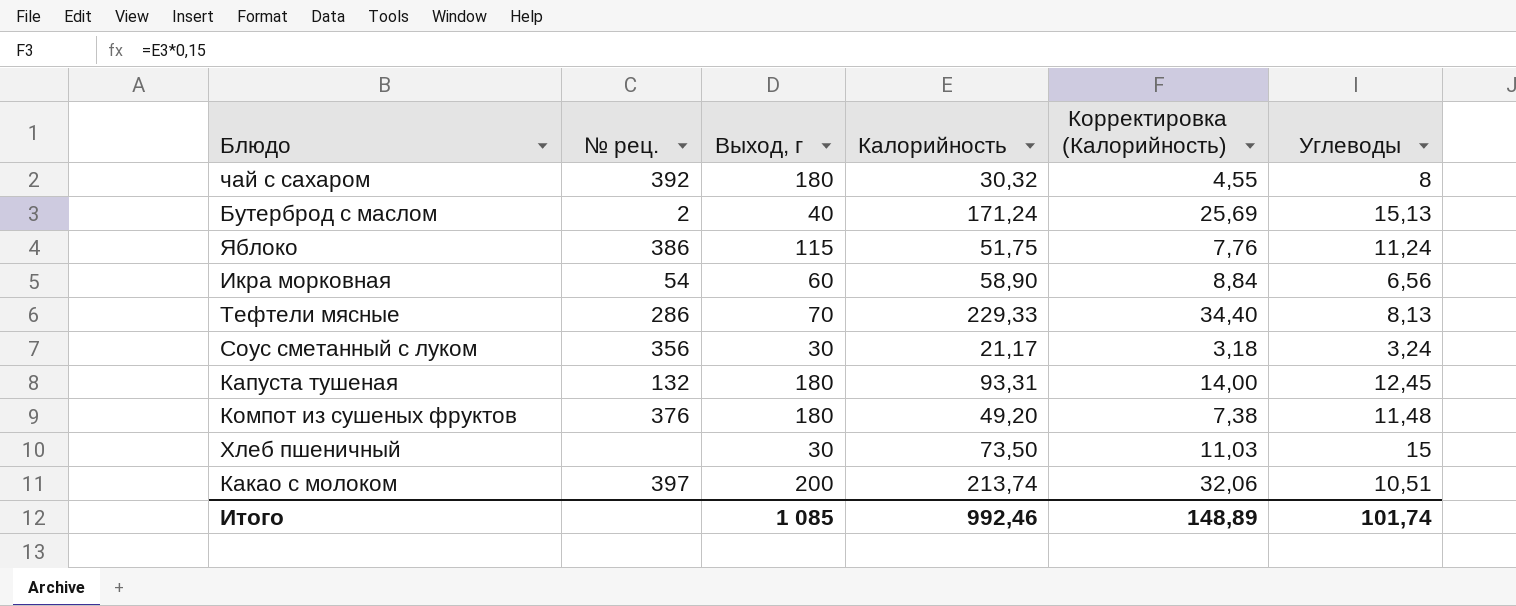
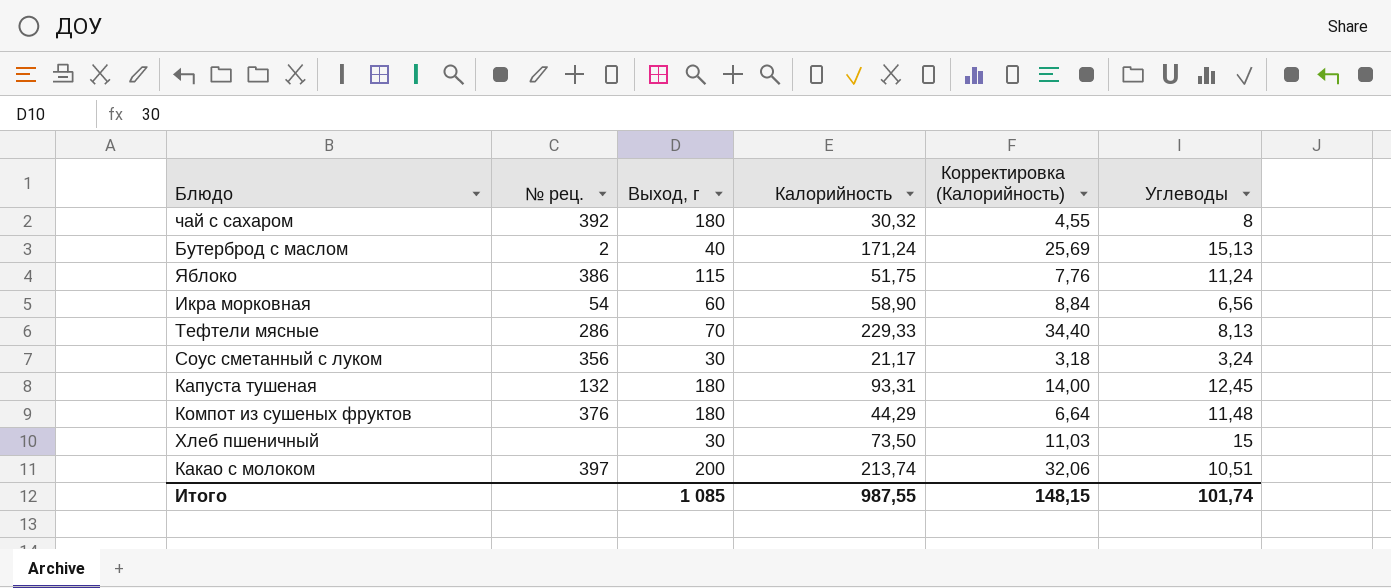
Компот из сушеных фруктов | Калорийность: 49,20 -> 44,29
Компот из сушеных фруктов | Корректировка (Калорийность): 7,38 -> 6,64
Итого | Калорийность: 992,46 -> 987,55
Итого | Корректировка (Калорийность): 148,89 -> 148,15

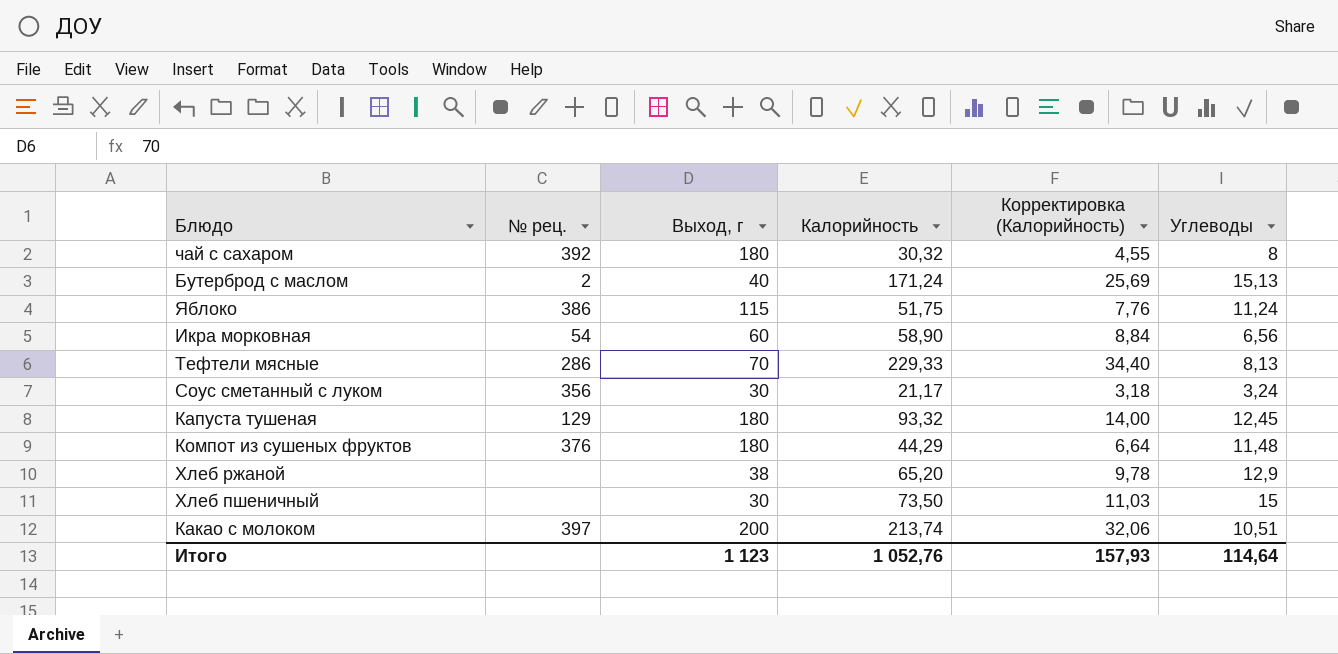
Капуста тушеная | № рец.: 132 -> 129
Капуста тушеная | Калорийность: 93,31 -> 93,32
row Хлеб ржаной: none -> none | 38 | 65,20 | 9,78 | 12,9
Итого | Выход, г: 1 085 -> 1 123
Итого | Калорийность: 987,55 -> 1 052,76
Итого | Корректировка (Калорийность): 148,15 -> 157,93
Итого | Углеводы: 101,74 -> 114,64

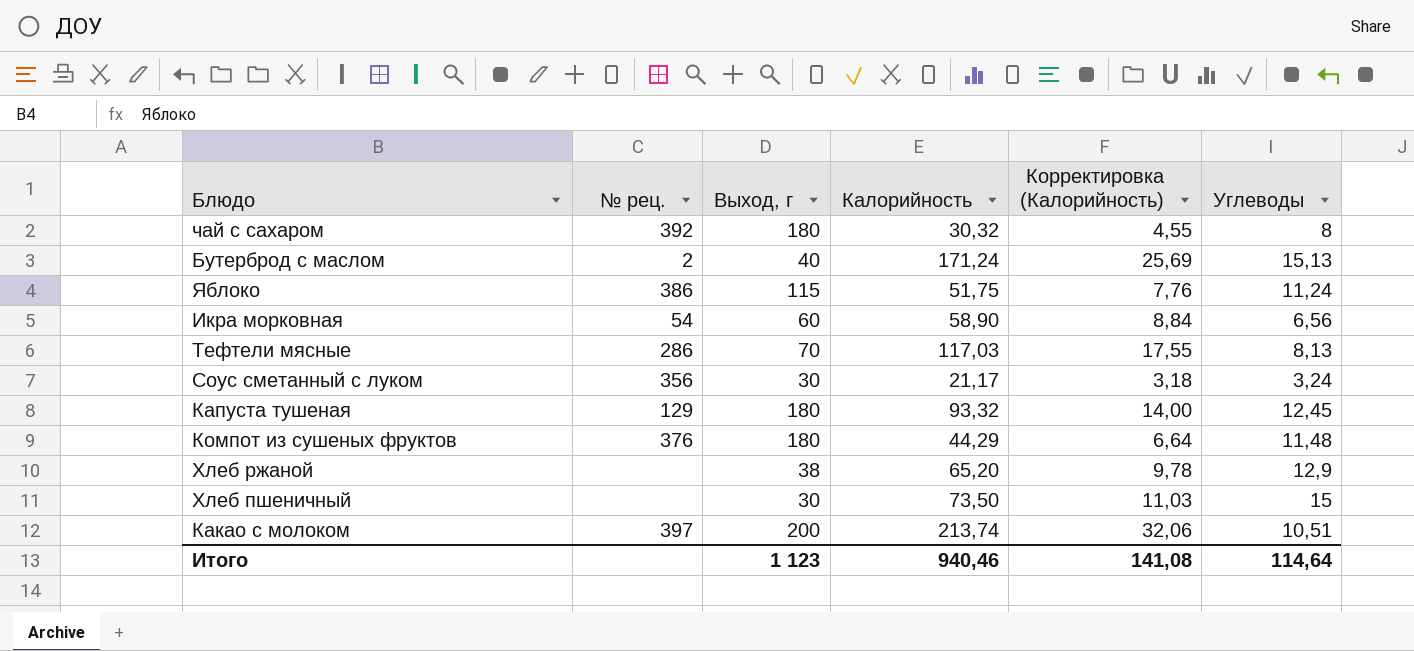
Тефтели мясные | Калорийность: 229,33 -> 117,03
Тефтели мясные | Корректировка (Калорийность): 34,40 -> 17,55
Итого | Калорийность: 1 052,76 -> 940,46
Итого | Корректировка (Калорийность): 157,93 -> 141,08

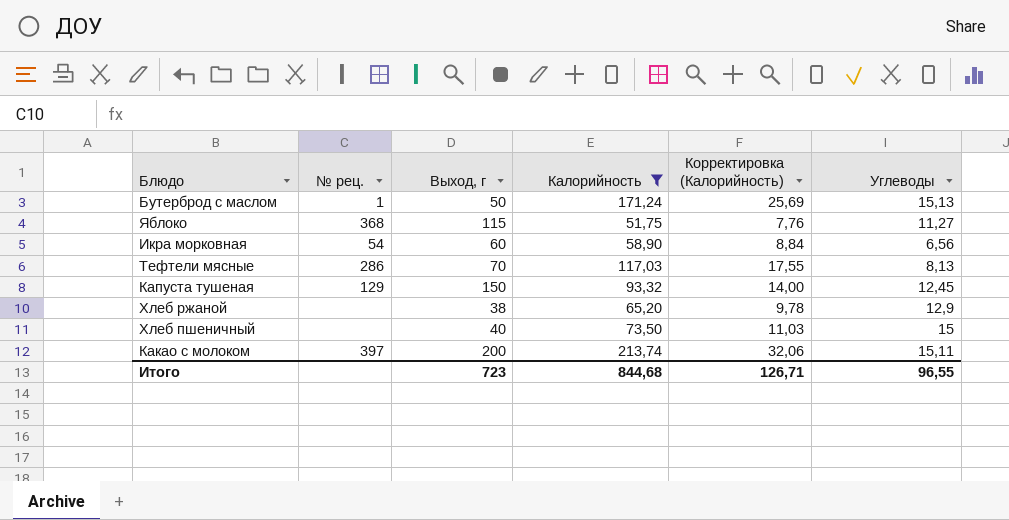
filter: none -> Калорийность >= 51,75
Бутерброд с маслом | № рец.: 2 -> 1
Бутерброд с маслом | Выход, г: 40 -> 50
Яблоко | № рец.: 386 -> 368
Яблоко | Углеводы: 11,24 -> 11,27
Капуста тушеная | Выход, г: 180 -> 150
Хлеб пшеничный | Выход, г: 30 -> 40
Какао с молоком | Углеводы: 10,51 -> 15,11
Итого | Выход, г: 1 123 -> 723
Итого | Калорийность: 940,46 -> 844,68
Итого | Корректировка (Калорийность): 141,08 -> 126,71
Итого | Углеводы: 114,64 -> 96,55

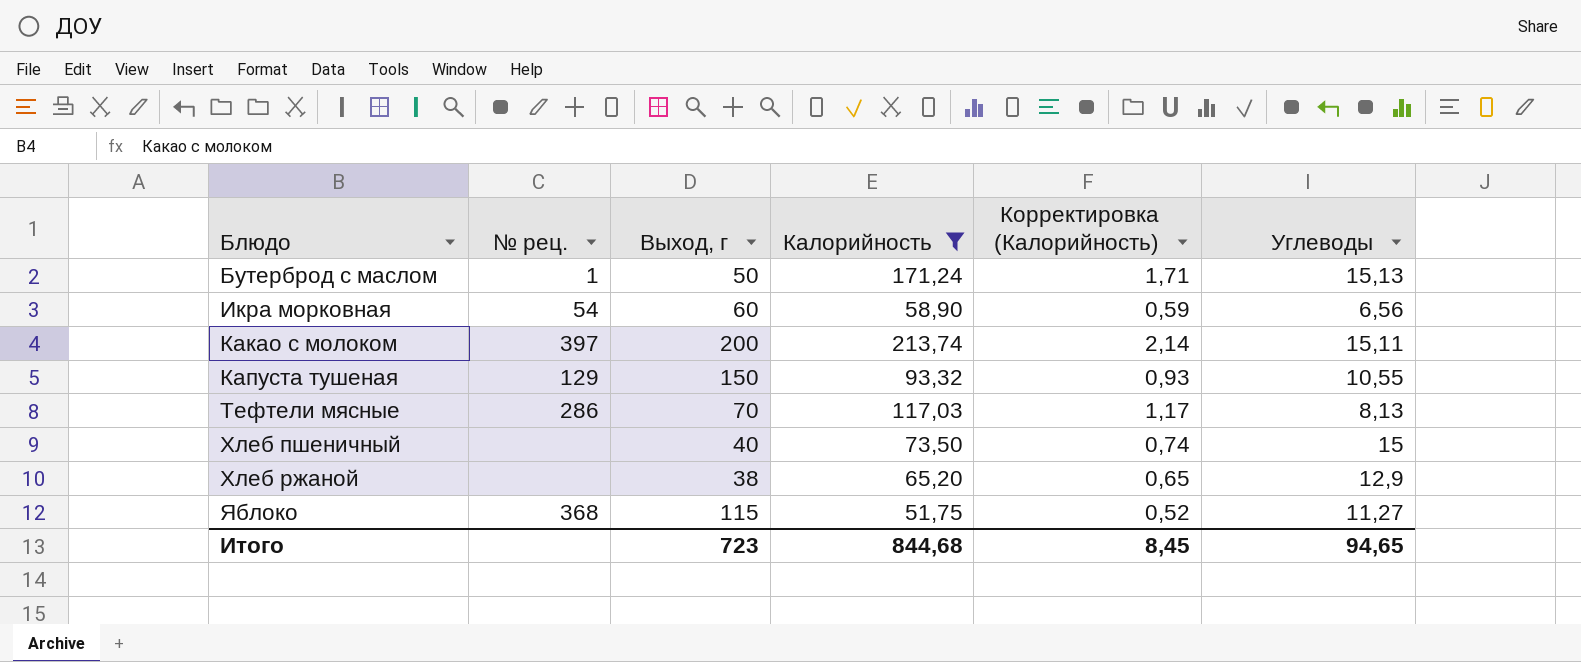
row order: none -> Блюдо ascending
column Корректировка (Калорийность) | formula: [Калорийность] * 0,15 -> [Калорийность] * 0,01
Капуста тушеная | Углеводы: 12,45 -> 10,55
Итого | Корректировка (Калорийность): 126,71 -> 8,45
Итого | Углеводы: 96,55 -> 94,65

